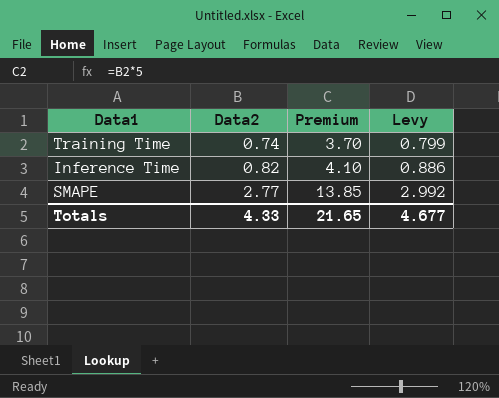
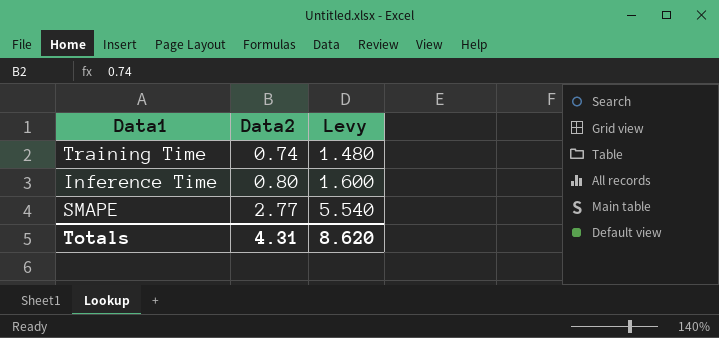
column Premium | formula: [Data2] * 5 -> none
column Levy | formula: [Data2] * 1.08 -> [Data2] * 2
Inference Time | Data2: 0.82 -> 0.80
Totals | Data2: 4.33 -> 4.31
Totals | Levy: 4.677 -> 8.620

